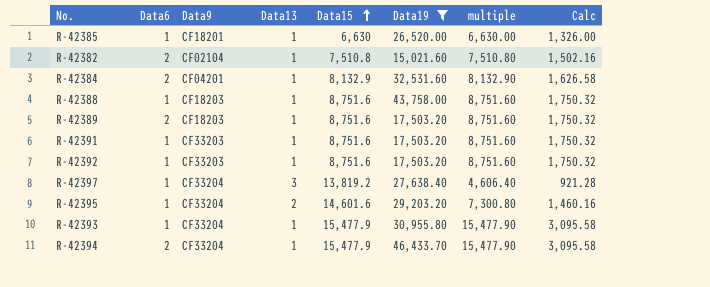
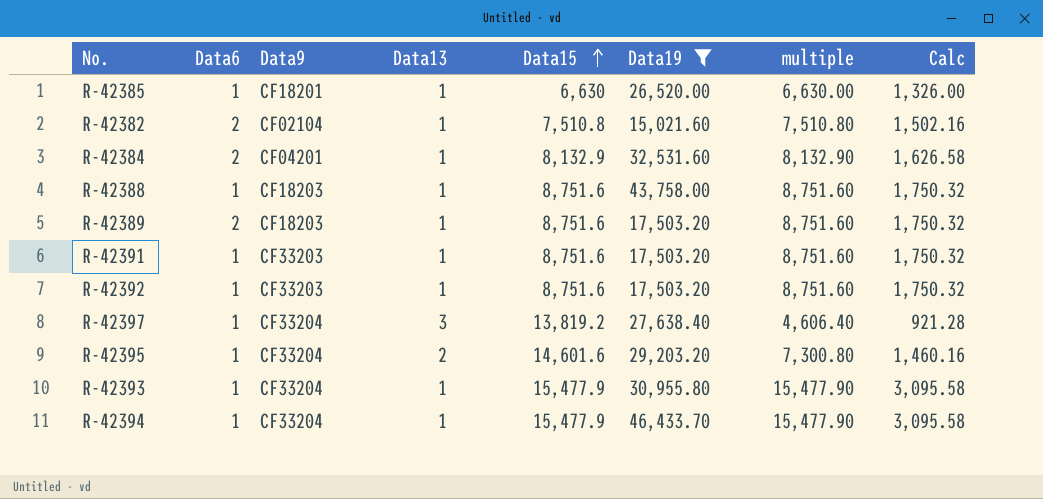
R-42394 | Data6: 2 -> 1

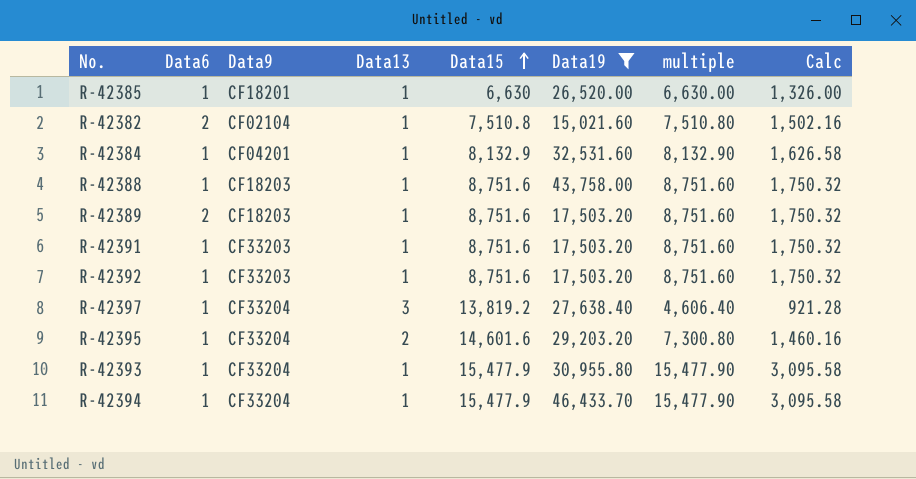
R-42384 | Data6: 2 -> 1

